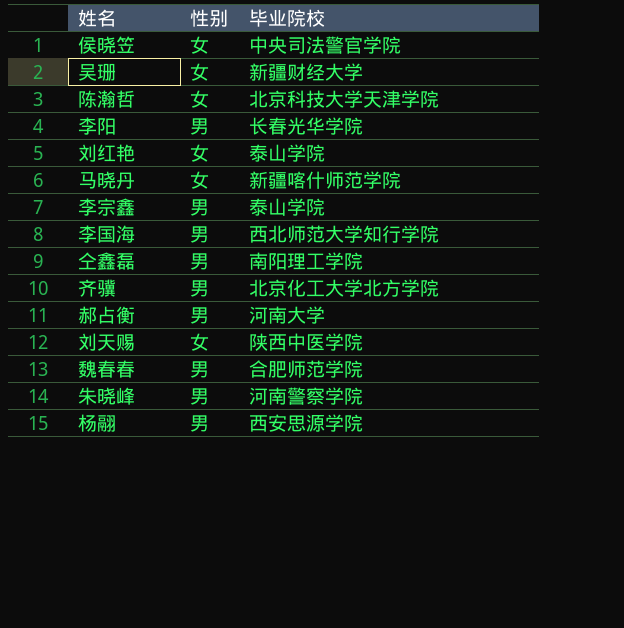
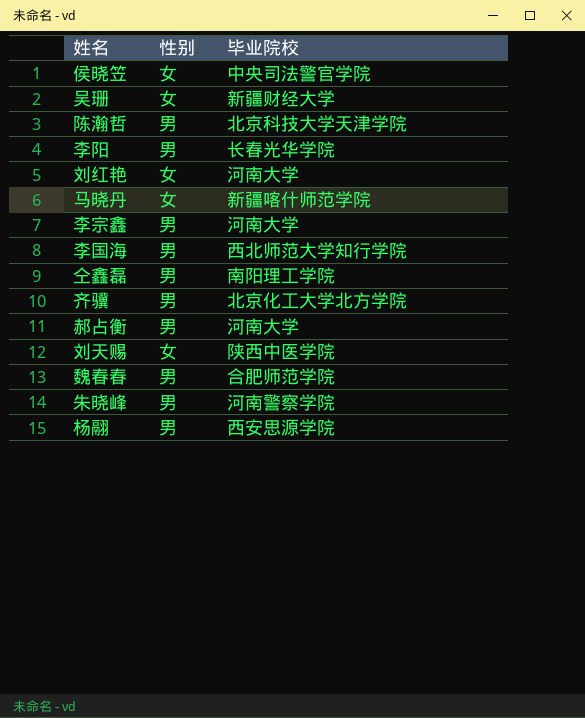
陈瀚哲 | 性别: 女 -> 男
刘红艳 | 毕业院校: 泰山学院 -> 河南大学
李宗鑫 | 毕业院校: 泰山学院 -> 河南大学

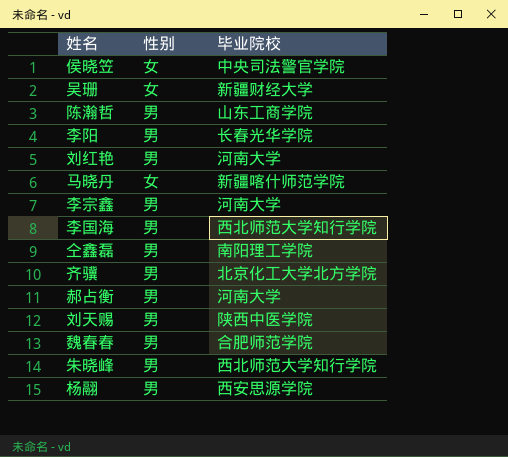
陈瀚哲 | 毕业院校: 北京科技大学天津学院 -> 山东工商学院
刘红艳 | 性别: 女 -> 男
刘天赐 | 性别: 女 -> 男
朱晓峰 | 毕业院校: 河南警察学院 -> 西北师范大学知行学院

